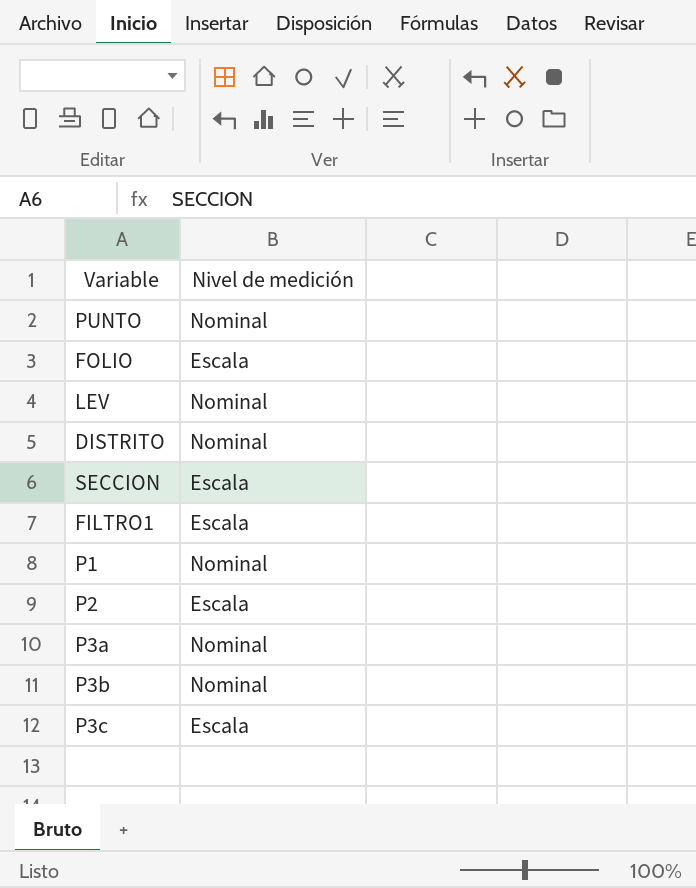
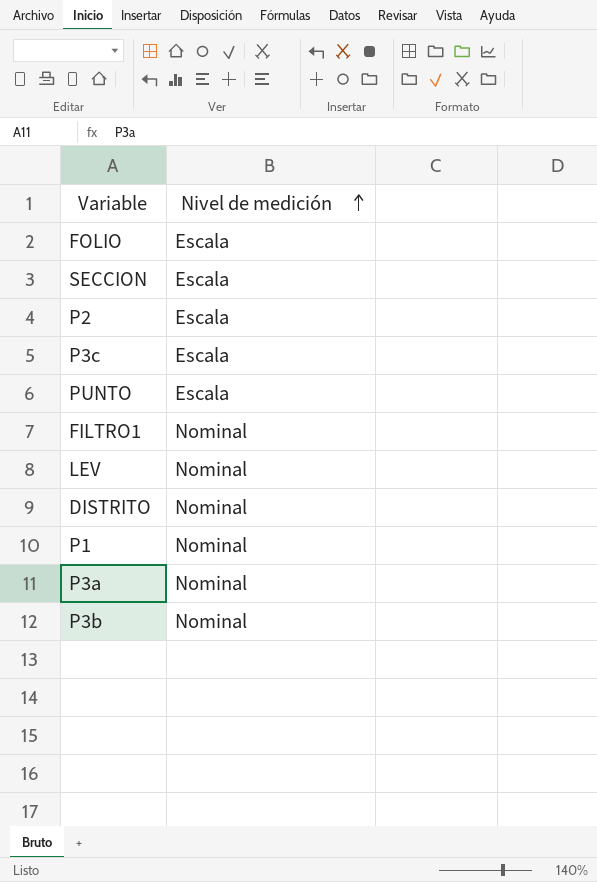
row order: none -> Nivel de medición ascending
PUNTO | Nivel de medición: Nominal -> Escala
FILTRO1 | Nivel de medición: Escala -> Nominal

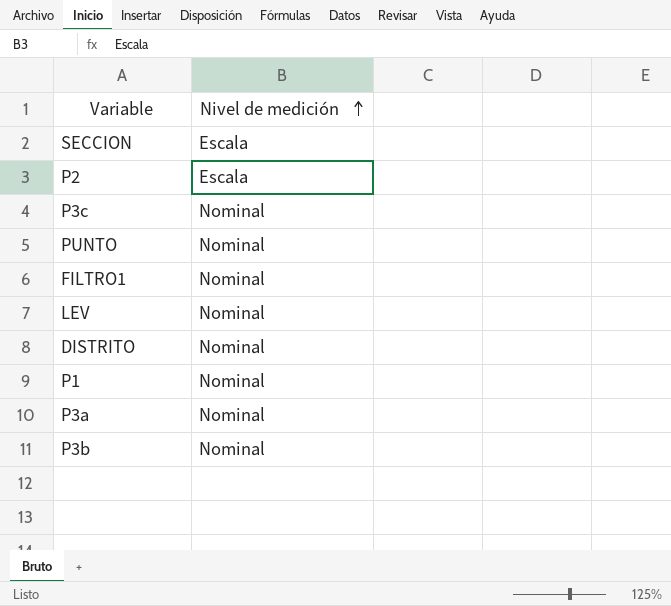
row FOLIO: Escala -> none
P3c | Nivel de medición: Escala -> Nominal
PUNTO | Nivel de medición: Escala -> Nominal

